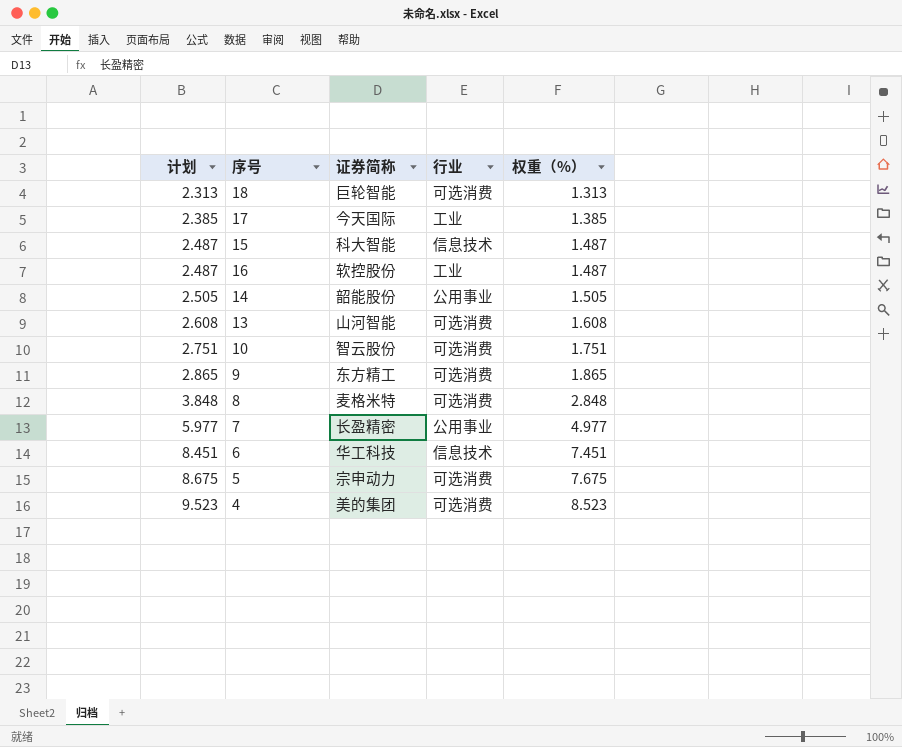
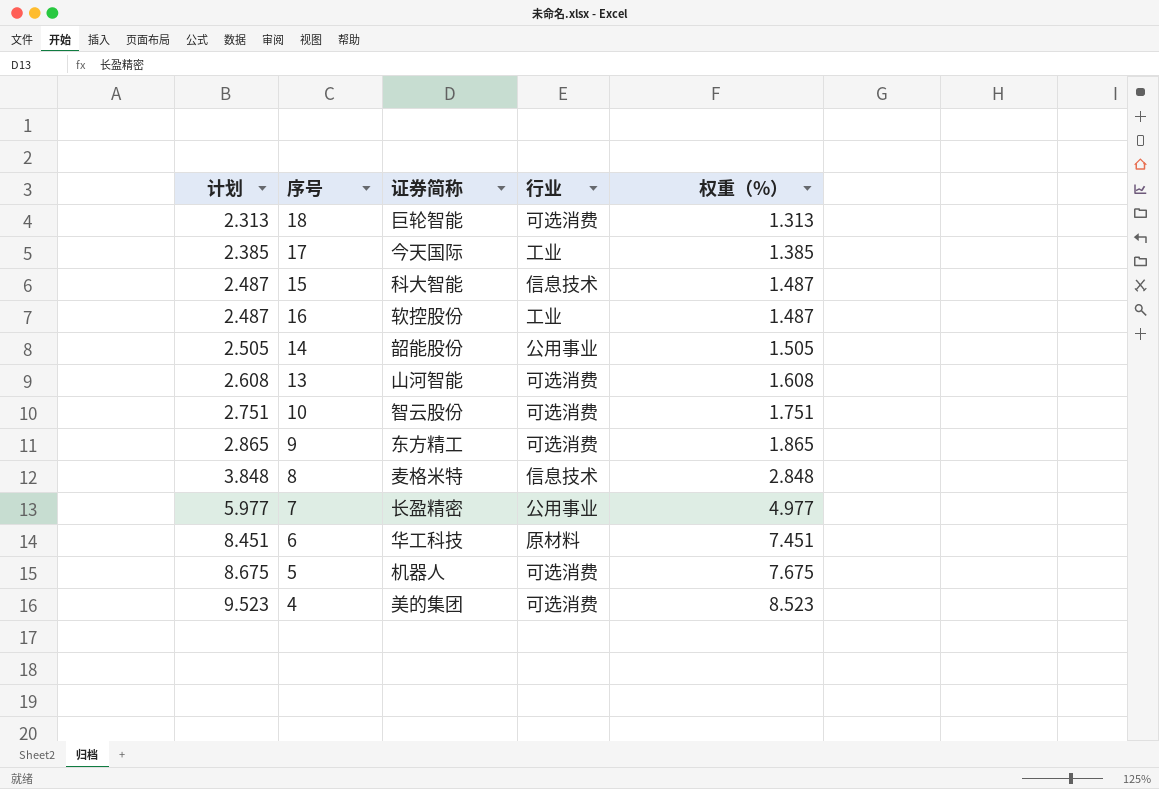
8 | 行业: 可选消费 -> 信息技术
6 | 行业: 信息技术 -> 原材料
5 | 证券简称: 宗申动力 -> 机器人

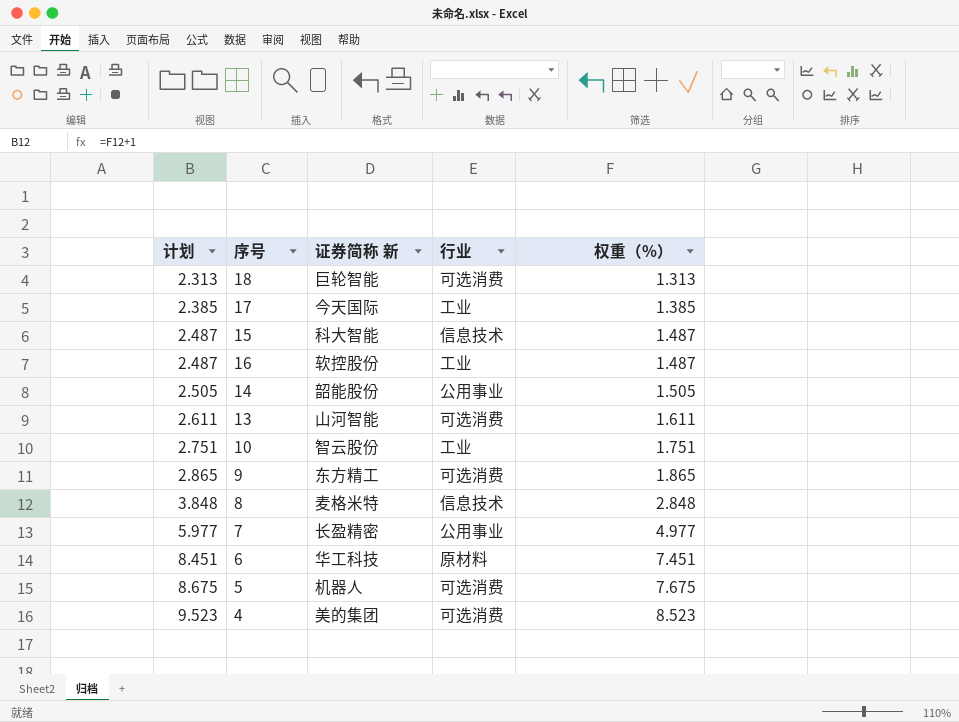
column name: 证券简称 -> 证券简称 新
13 | 计划: 2.608 -> 2.611
13 | 权重（%）: 1.608 -> 1.611
10 | 行业: 可选消费 -> 工业

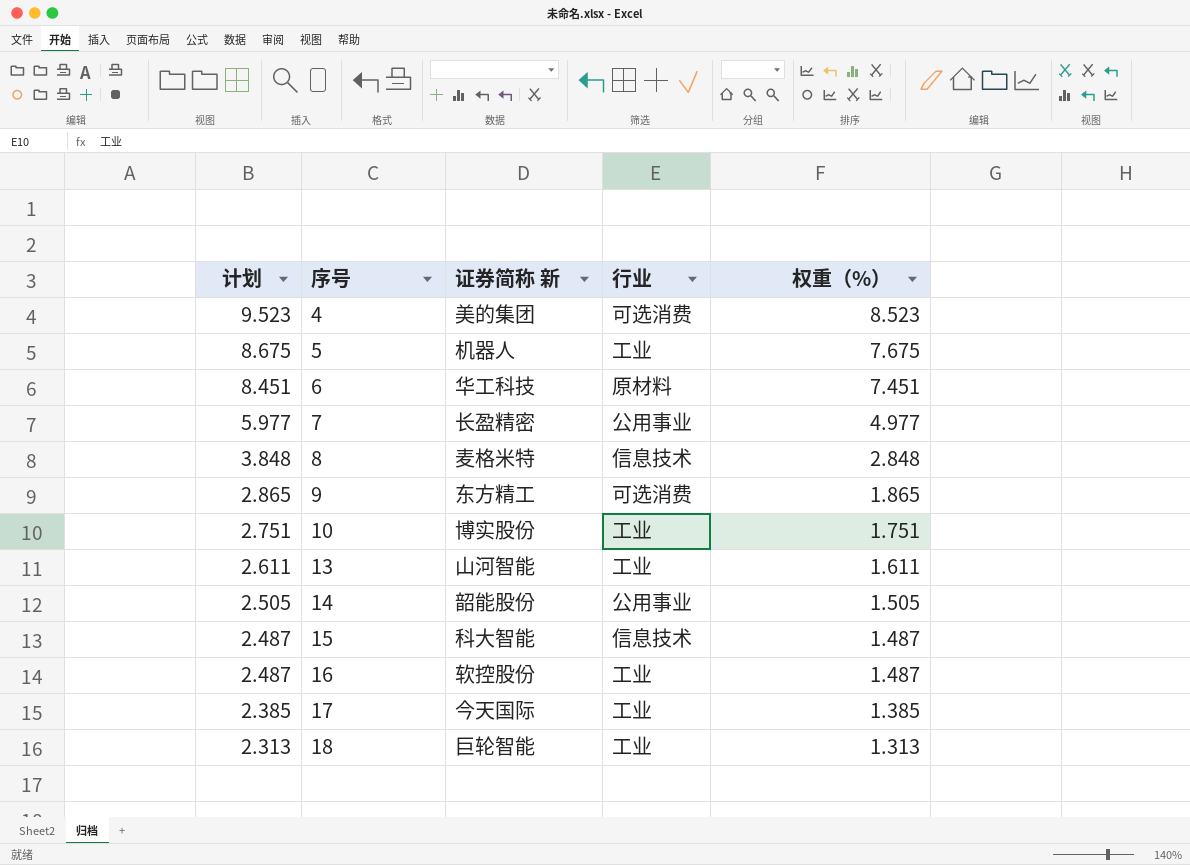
row order: 计划 ascending -> 计划 descending
5 | 行业: 可选消费 -> 工业
10 | 证券简称 新: 智云股份 -> 博实股份
13 | 行业: 可选消费 -> 工业
18 | 行业: 可选消费 -> 工业

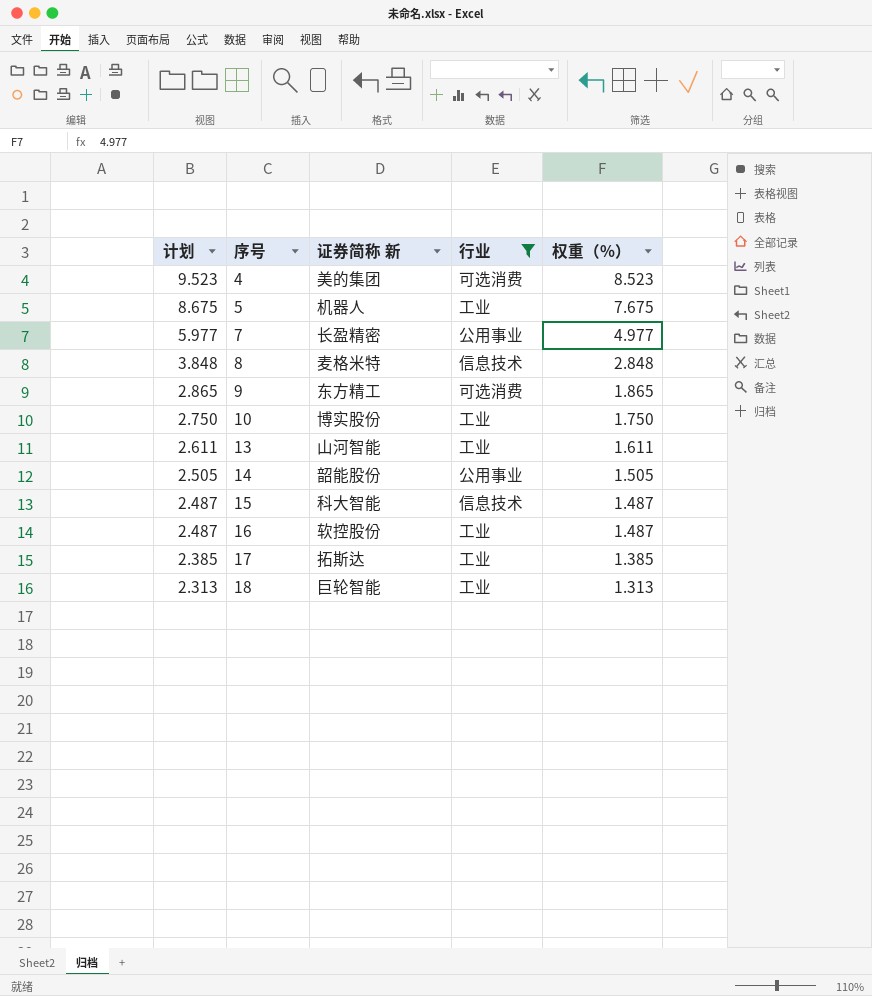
filter: none -> 行业 != 原材料
10 | 计划: 2.751 -> 2.750
10 | 权重（%）: 1.751 -> 1.750
17 | 证券简称 新: 今天国际 -> 拓斯达

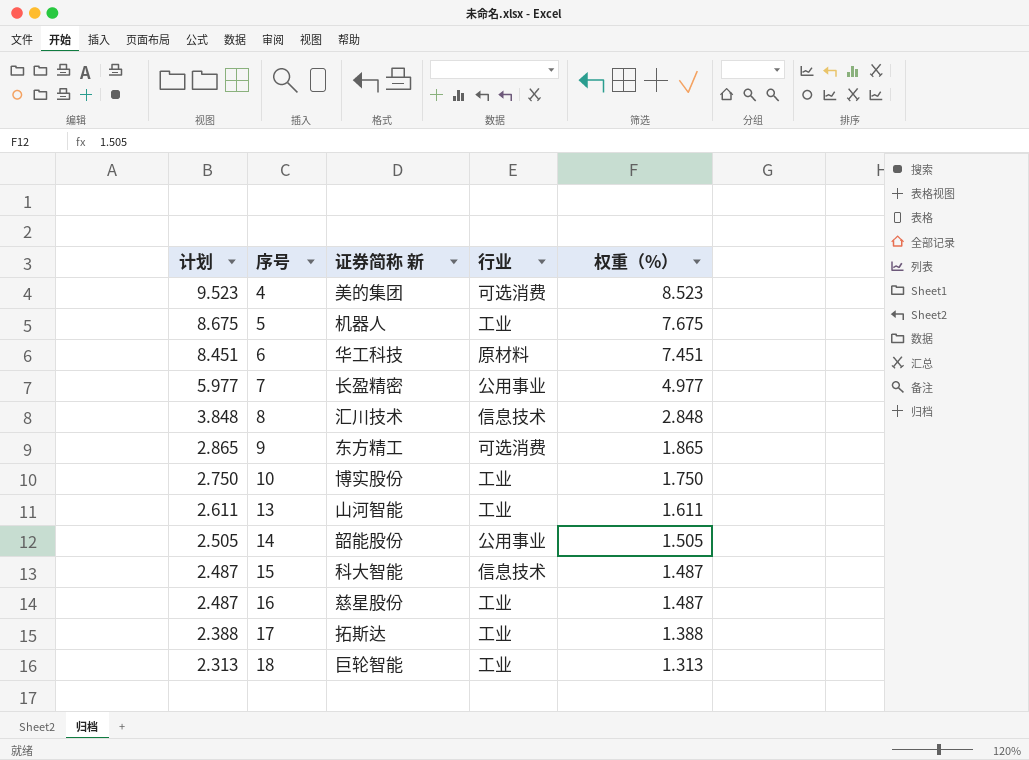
filter: 行业 != 原材料 -> none
8 | 证券简称 新: 麦格米特 -> 汇川技术
16 | 证券简称 新: 软控股份 -> 慈星股份
17 | 计划: 2.385 -> 2.388
17 | 权重（%）: 1.385 -> 1.388

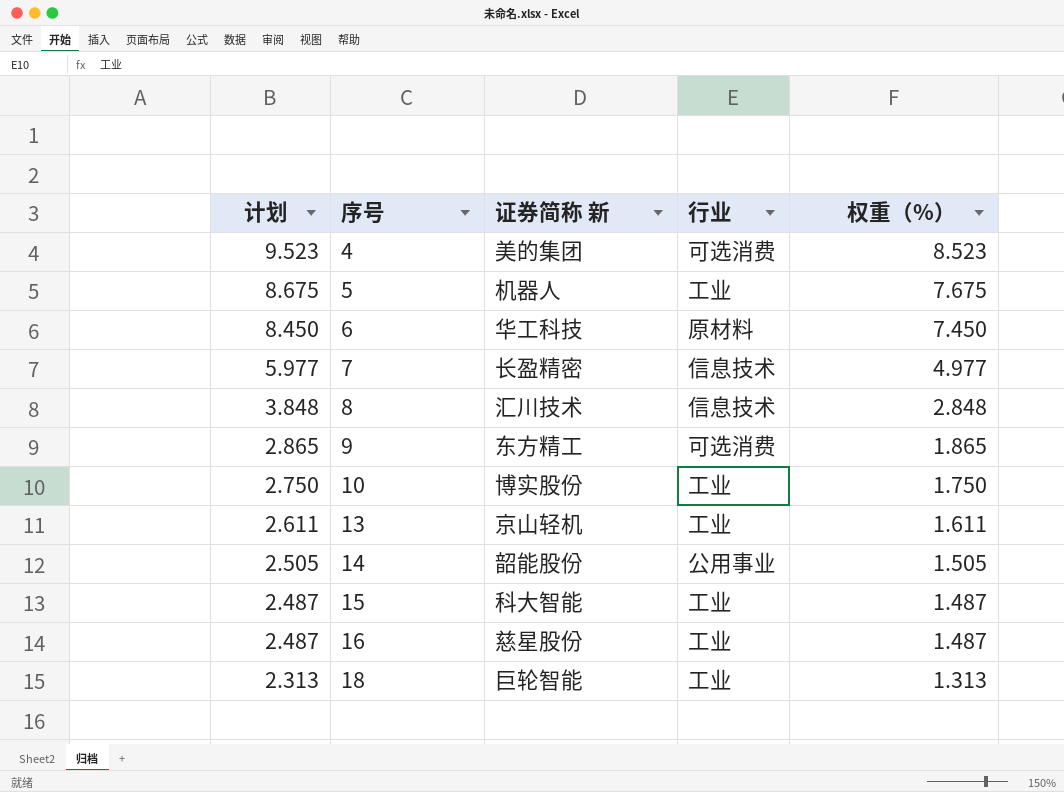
row 17: 2.388 | 拓斯达 | 工业 | 1.388 -> none
6 | 计划: 8.451 -> 8.450
6 | 权重（%）: 7.451 -> 7.450
7 | 行业: 公用事业 -> 信息技术
13 | 证券简称 新: 山河智能 -> 京山轻机
15 | 行业: 信息技术 -> 工业

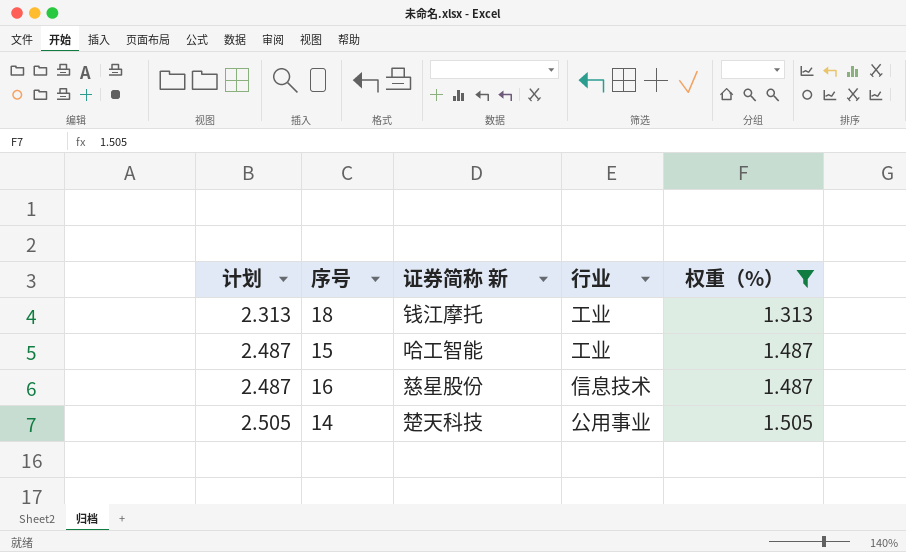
filter: none -> 权重（%） <= 1.505
row order: 计划 descending -> 计划 ascending
18 | 证券简称 新: 巨轮智能 -> 钱江摩托
15 | 证券简称 新: 科大智能 -> 哈工智能
16 | 行业: 工业 -> 信息技术
14 | 证券简称 新: 韶能股份 -> 楚天科技

